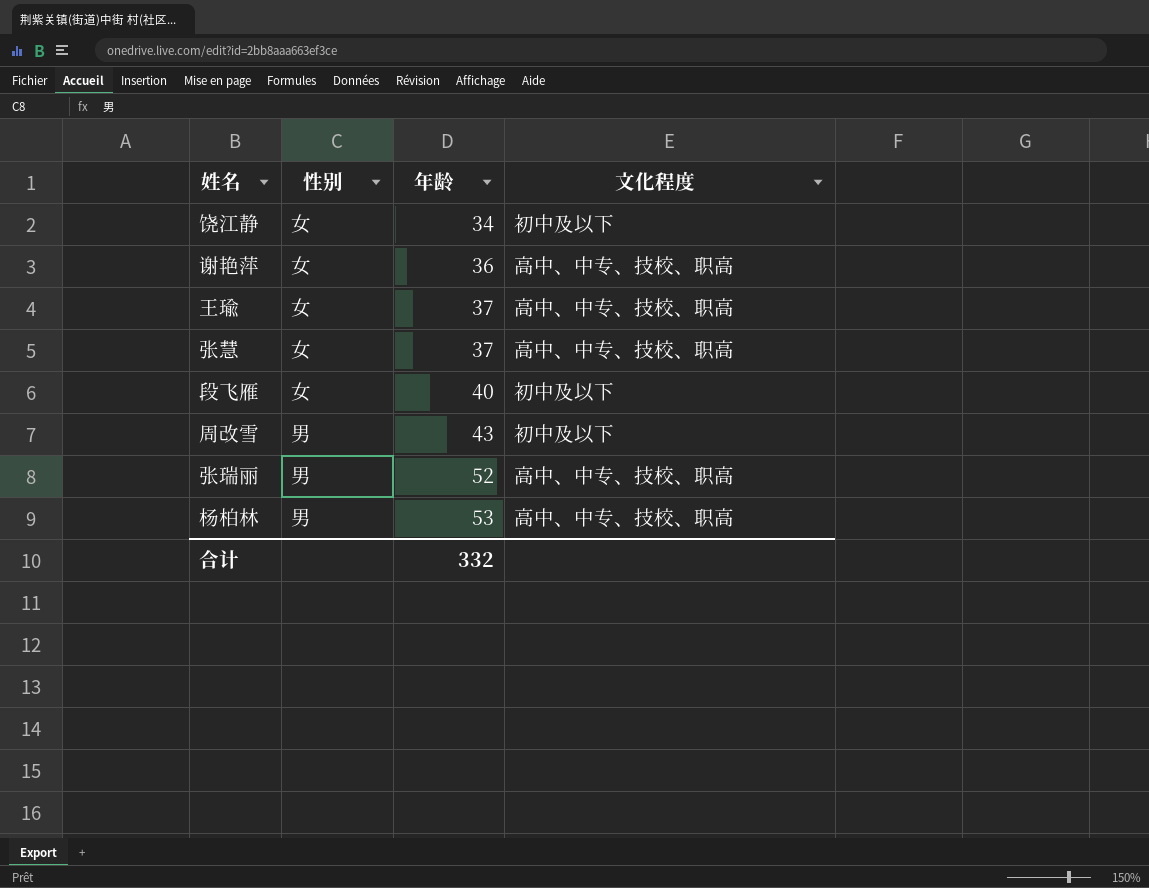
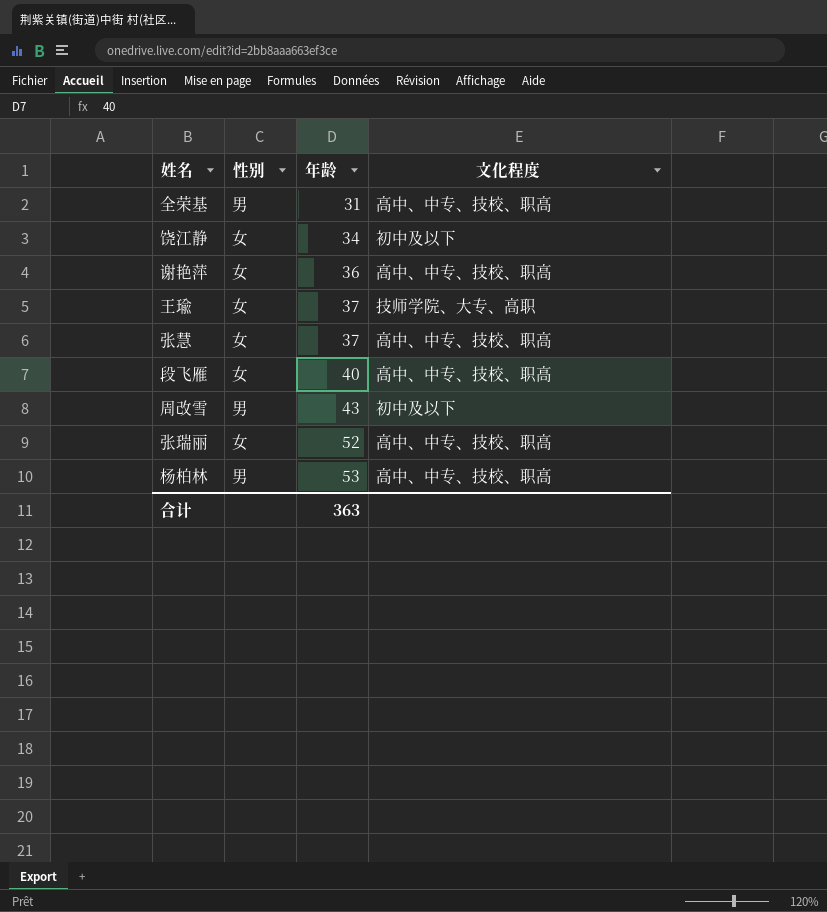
row 全荣基: none -> 男 | 31 | 高中、中专、技校、职高
王瑜 | 文化程度: 高中、中专、技校、职高 -> 技师学院、大专、高职
段飞雁 | 文化程度: 初中及以下 -> 高中、中专、技校、职高
张瑞丽 | 性别: 男 -> 女
合计 | 年龄: 332 -> 363

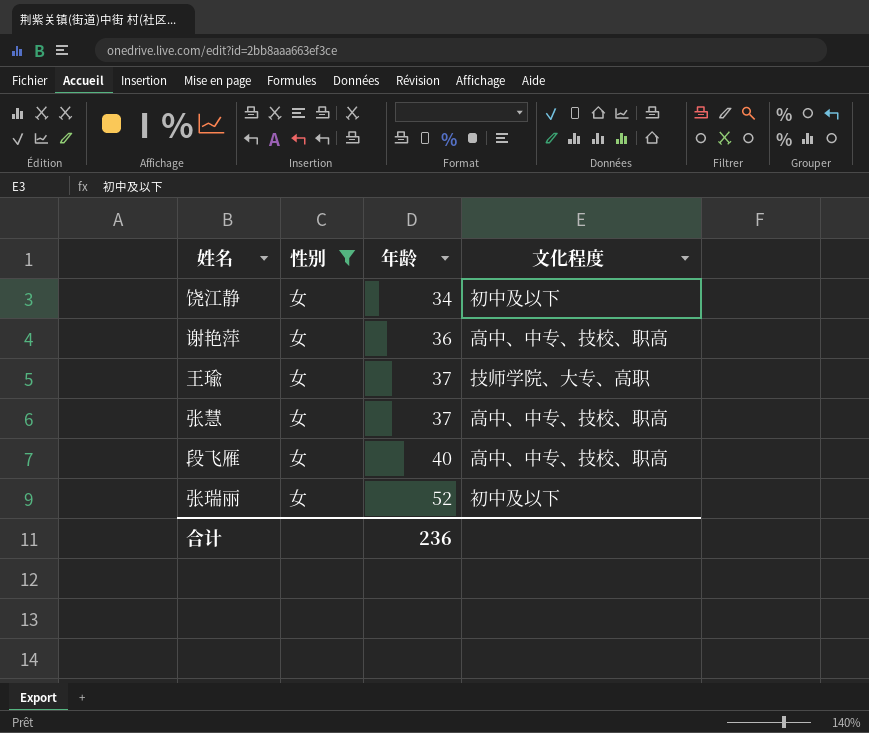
filter: none -> 性别 = 女
张瑞丽 | 文化程度: 高中、中专、技校、职高 -> 初中及以下
合计 | 年龄: 363 -> 236

